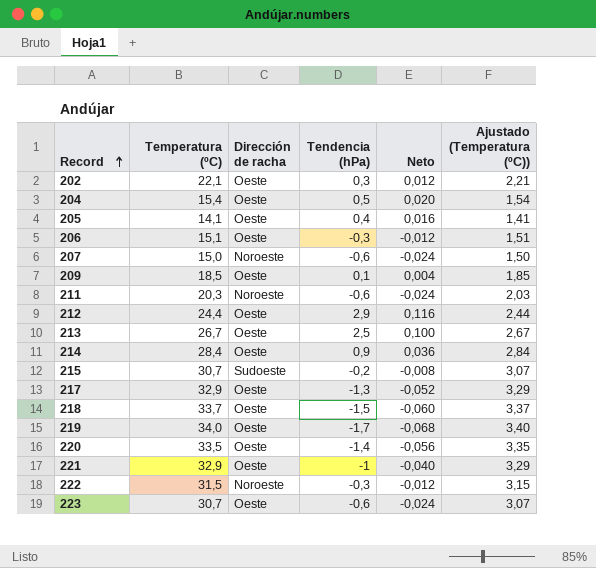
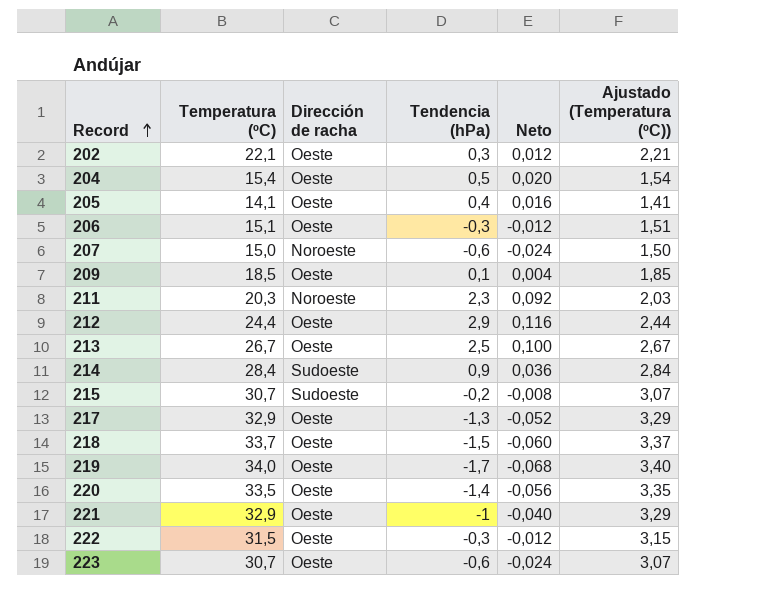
211 | Tendencia (hPa): -0,6 -> 2,3
211 | Neto: -0,024 -> 0,092
214 | Dirección de racha: Oeste -> Sudoeste
222 | Dirección de racha: Noroeste -> Oeste

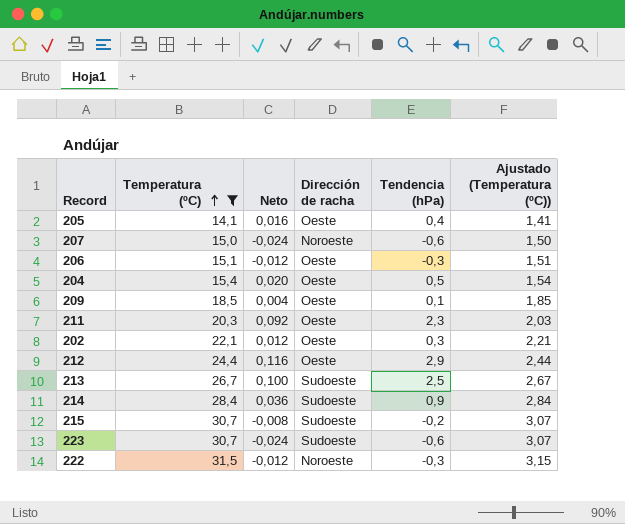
filter: none -> Temperatura (ºC) <= 31,5
row order: Record ascending -> Temperatura (ºC) ascending
column Neto | position: 5 -> 3
211 | Dirección de racha: Noroeste -> Oeste
213 | Dirección de racha: Oeste -> Sudoeste
223 | Dirección de racha: Oeste -> Sudoeste
222 | Dirección de racha: Oeste -> Noroeste

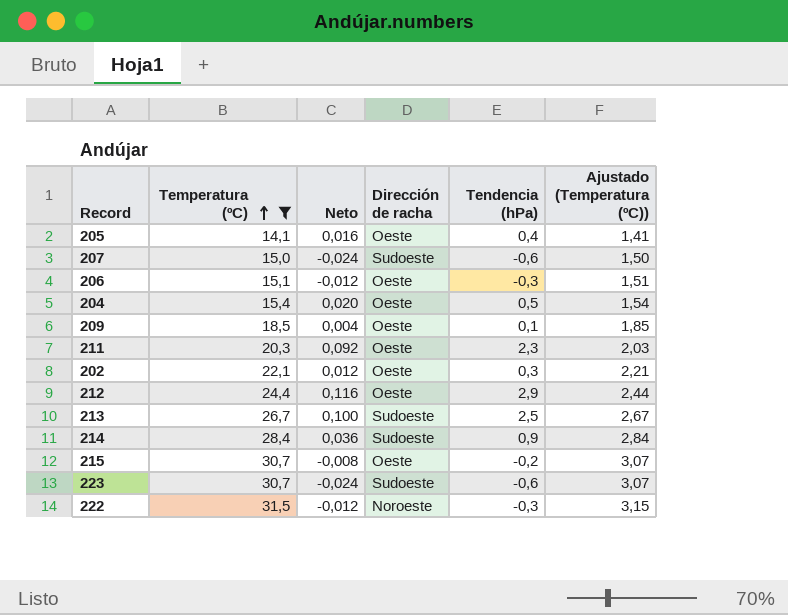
207 | Dirección de racha: Noroeste -> Sudoeste
215 | Dirección de racha: Sudoeste -> Oeste

